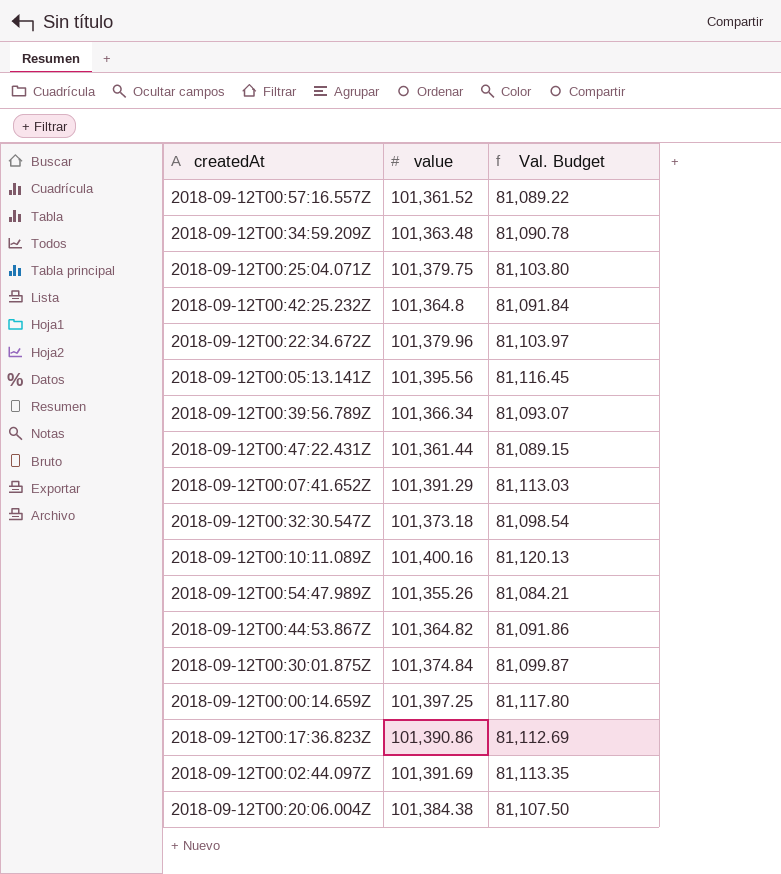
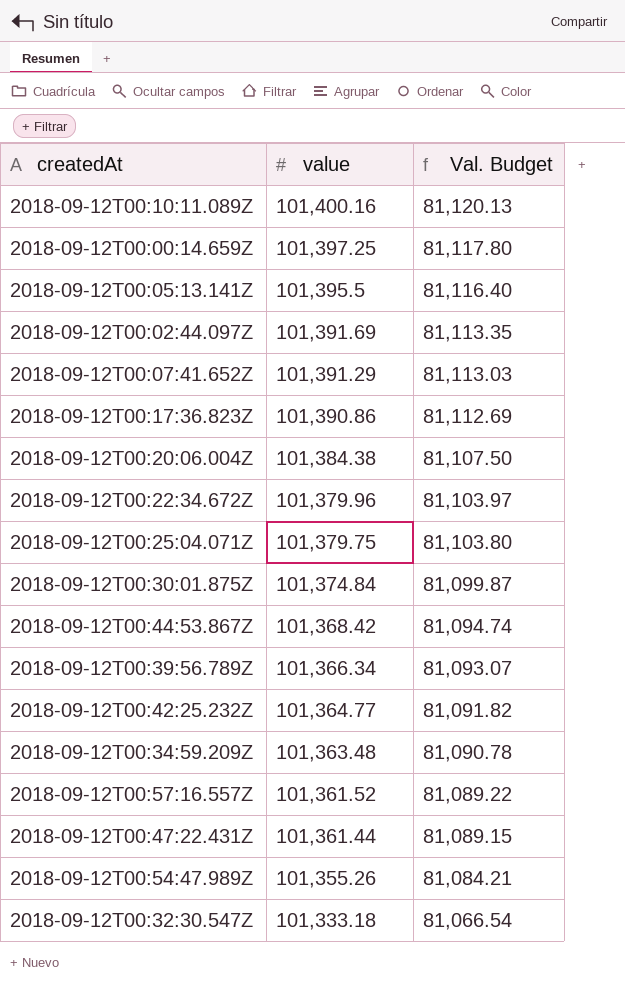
row order: none -> value descending
2018-09-12T00:05:13.141Z | value: 101,395.56 -> 101,395.5
2018-09-12T00:05:13.141Z | Val. Budget: 81,116.45 -> 81,116.40
2018-09-12T00:44:53.867Z | value: 101,364.82 -> 101,368.42
2018-09-12T00:44:53.867Z | Val. Budget: 81,091.86 -> 81,094.74
2018-09-12T00:42:25.232Z | value: 101,364.8 -> 101,364.77
2018-09-12T00:42:25.232Z | Val. Budget: 81,091.84 -> 81,091.82
2018-09-12T00:32:30.547Z | value: 101,373.18 -> 101,333.18
2018-09-12T00:32:30.547Z | Val. Budget: 81,098.54 -> 81,066.54

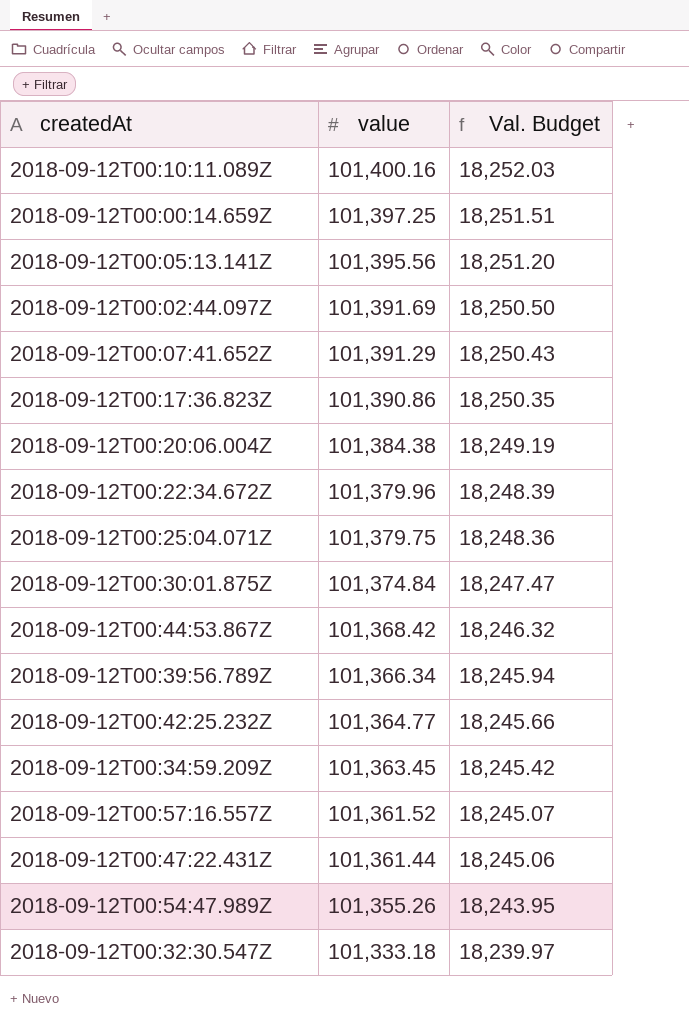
column Val. Budget | formula: [value] * 0.8 -> [value] * 0.18
2018-09-12T00:05:13.141Z | value: 101,395.5 -> 101,395.56
2018-09-12T00:34:59.209Z | value: 101,363.48 -> 101,363.45

